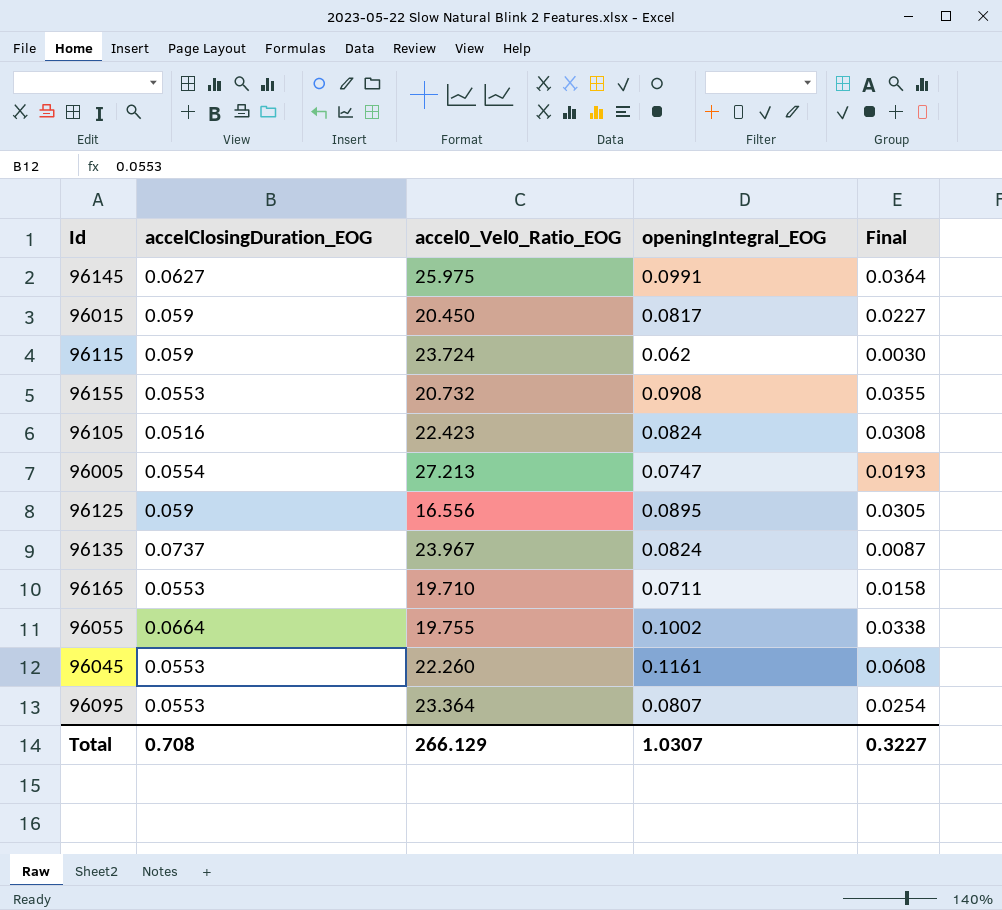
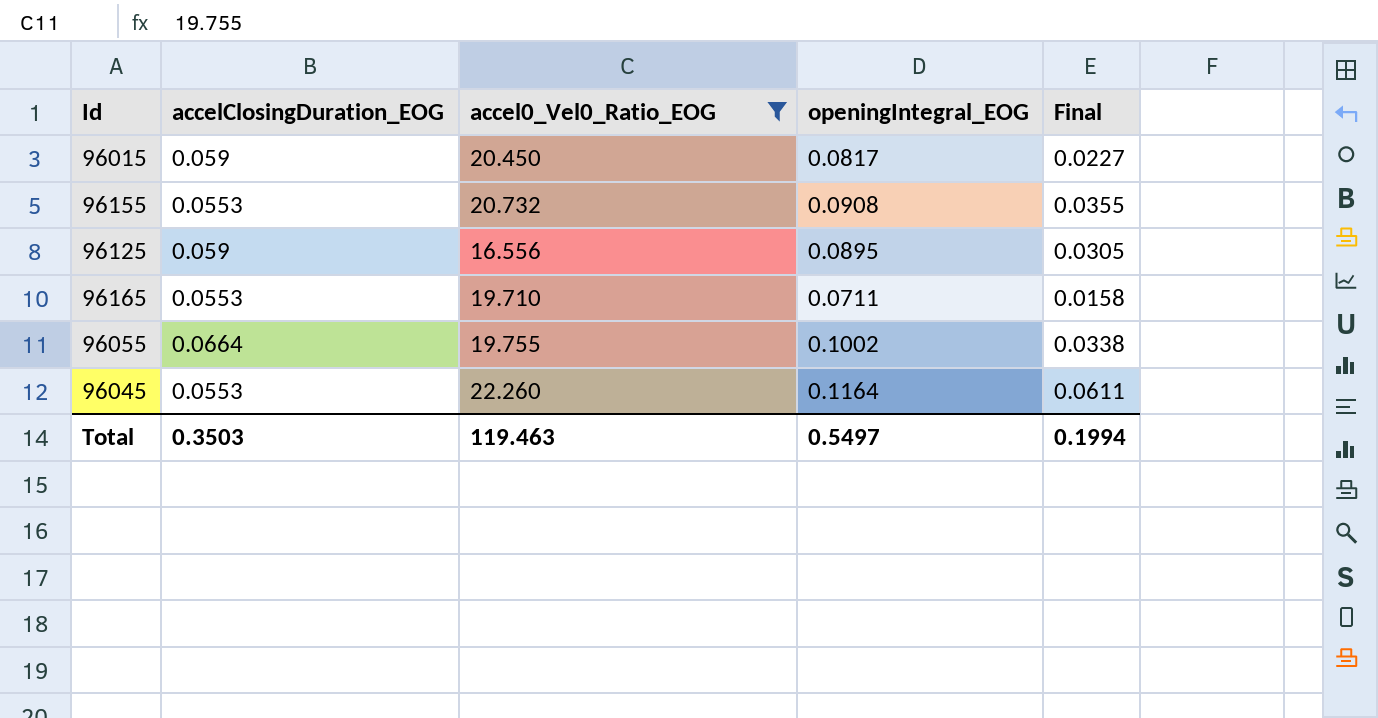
filter: none -> accel0_Vel0_Ratio_EOG <= 22.260
96045 | openingIntegral_EOG: 0.1161 -> 0.1164
96045 | Final: 0.0608 -> 0.0611
Total | accelClosingDuration_EOG: 0.708 -> 0.3503
Total | accel0_Vel0_Ratio_EOG: 266.129 -> 119.463
Total | openingIntegral_EOG: 1.0307 -> 0.5497
Total | Final: 0.3227 -> 0.1994

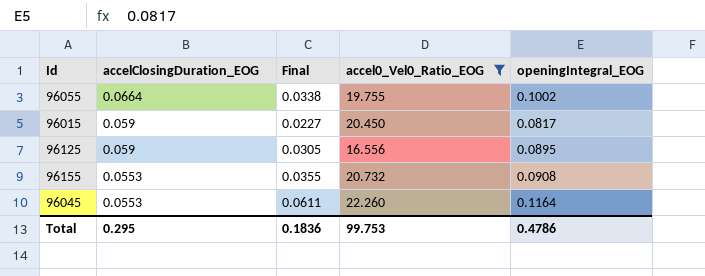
row order: none -> accelClosingDuration_EOG descending
column Final | position: 5 -> 3
row 96165: 0.0553 | 19.710 | 0.0711 | 0.0158 -> none
Total | accelClosingDuration_EOG: 0.3503 -> 0.295
Total | Final: 0.1994 -> 0.1836
Total | accel0_Vel0_Ratio_EOG: 119.463 -> 99.753
Total | openingIntegral_EOG: 0.5497 -> 0.4786

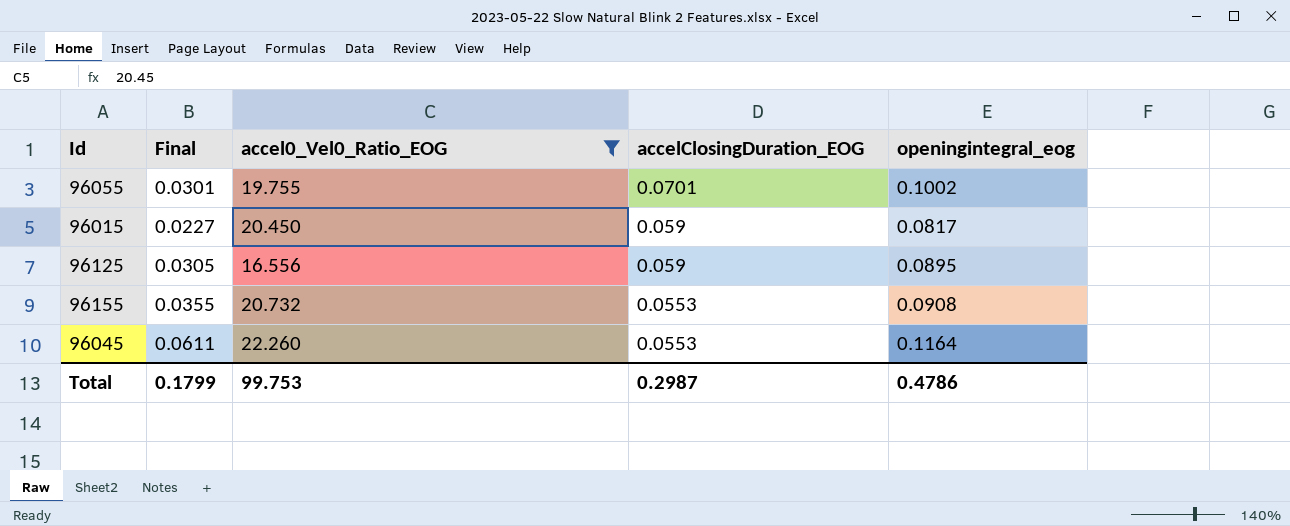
column accelClosingDuration_EOG | position: 2 -> 4
column name: openingIntegral_EOG -> openingintegral_eog
96055 | Final: 0.0338 -> 0.0301
96055 | accelClosingDuration_EOG: 0.0664 -> 0.0701
Total | Final: 0.1836 -> 0.1799
Total | accelClosingDuration_EOG: 0.295 -> 0.2987

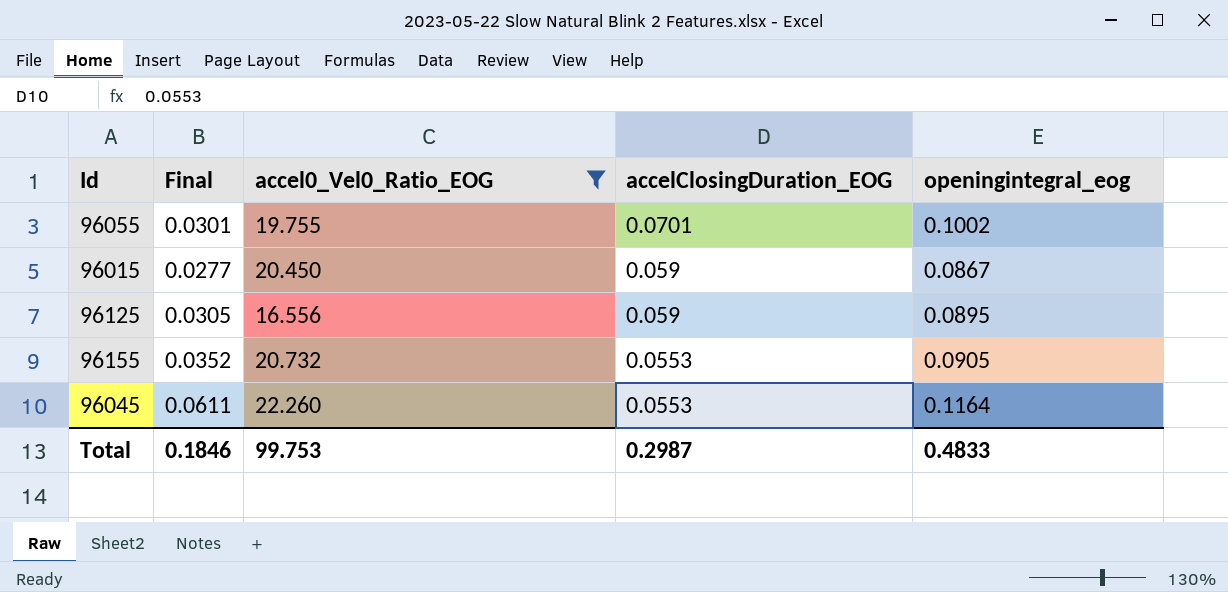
96015 | Final: 0.0227 -> 0.0277
96015 | openingintegral_eog: 0.0817 -> 0.0867
96155 | Final: 0.0355 -> 0.0352
96155 | openingintegral_eog: 0.0908 -> 0.0905
Total | Final: 0.1799 -> 0.1846
Total | openingintegral_eog: 0.4786 -> 0.4833

